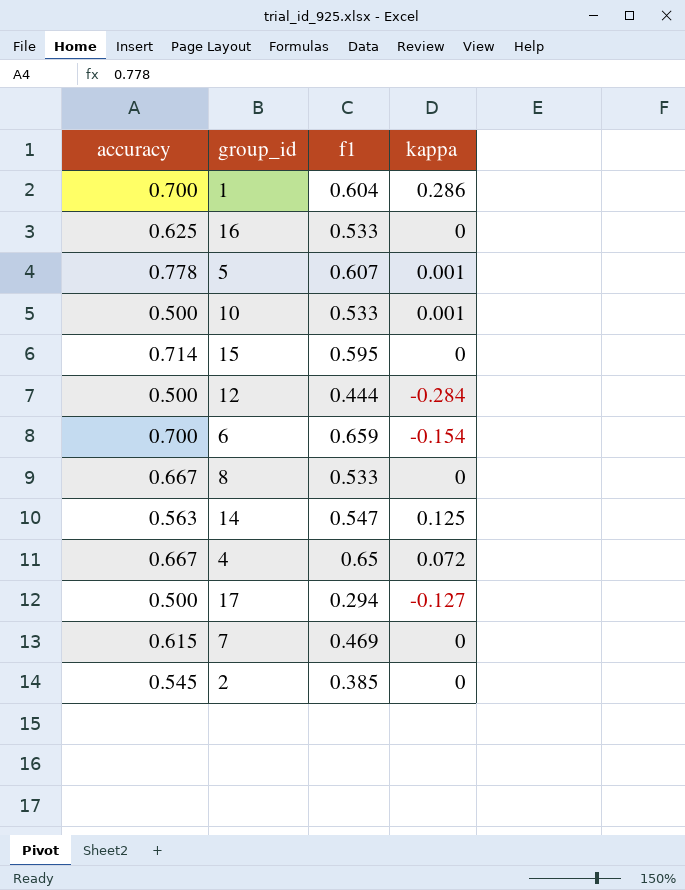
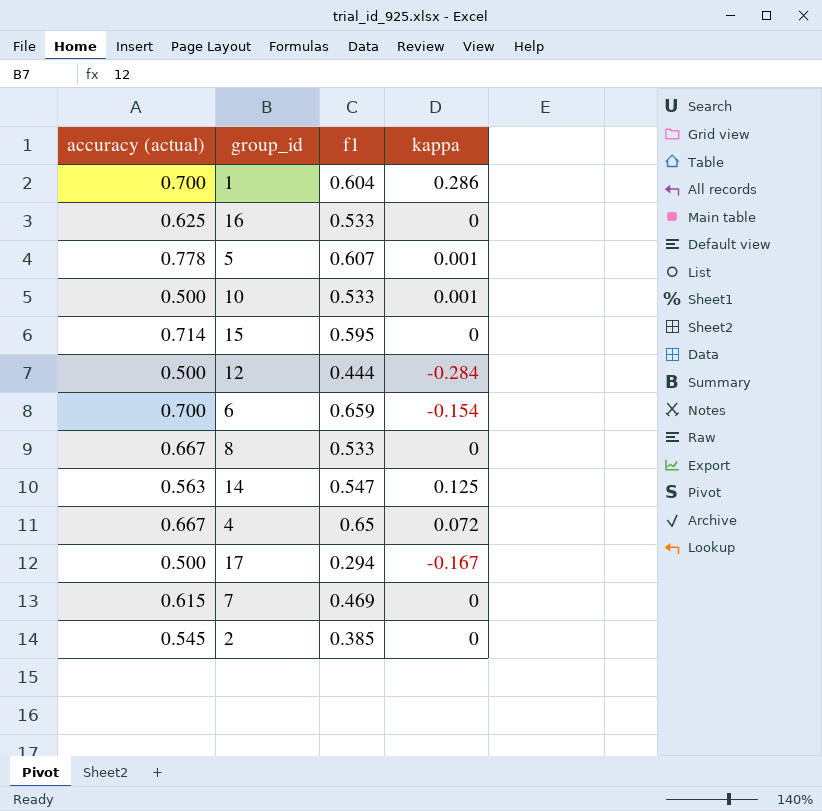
column name: accuracy -> accuracy (actual)
17 | kappa: -0.127 -> -0.167

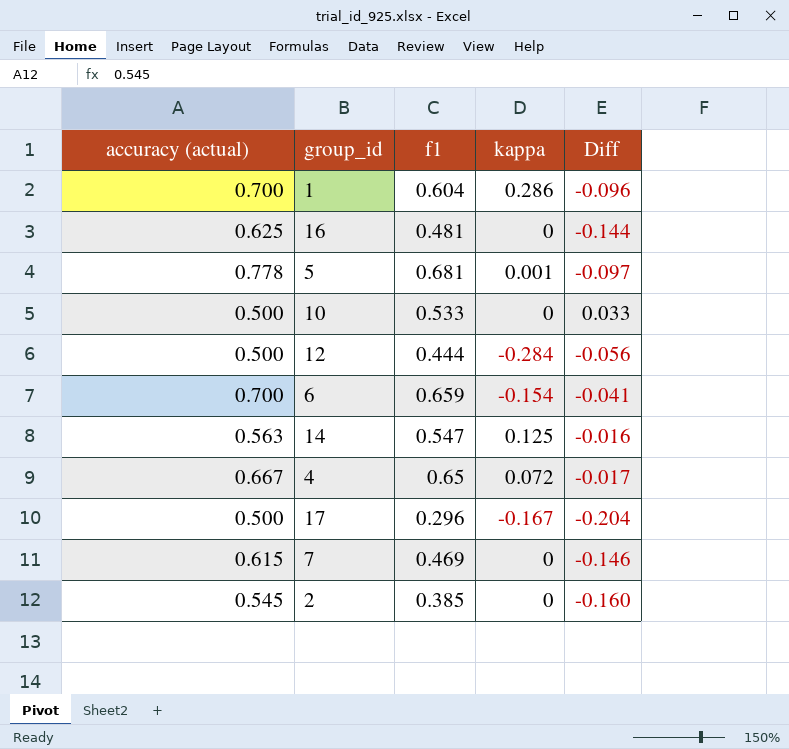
column Diff | formula: none -> [f1] - [accuracy (actual)]
row 15: 0.714 | 0.595 | 0 -> none
row 8: 0.667 | 0.533 | 0 -> none
16 | f1: 0.533 -> 0.481
5 | f1: 0.607 -> 0.681
10 | kappa: 0.001 -> 0
17 | f1: 0.294 -> 0.296

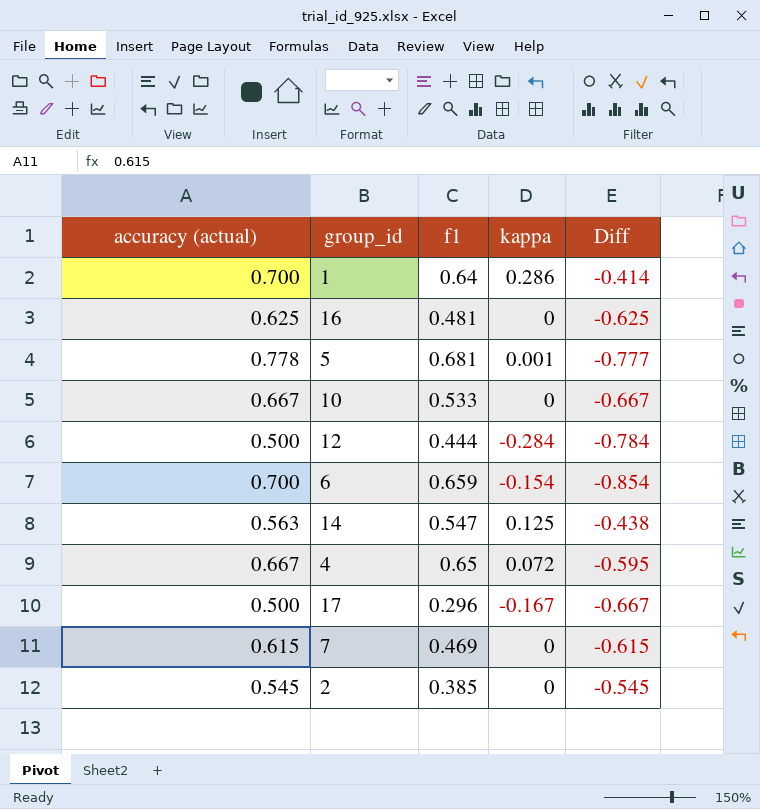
column Diff | formula: [f1] - [accuracy (actual)] -> [kappa] - [accuracy (actual)]
1 | f1: 0.604 -> 0.64
10 | accuracy (actual): 0.500 -> 0.667

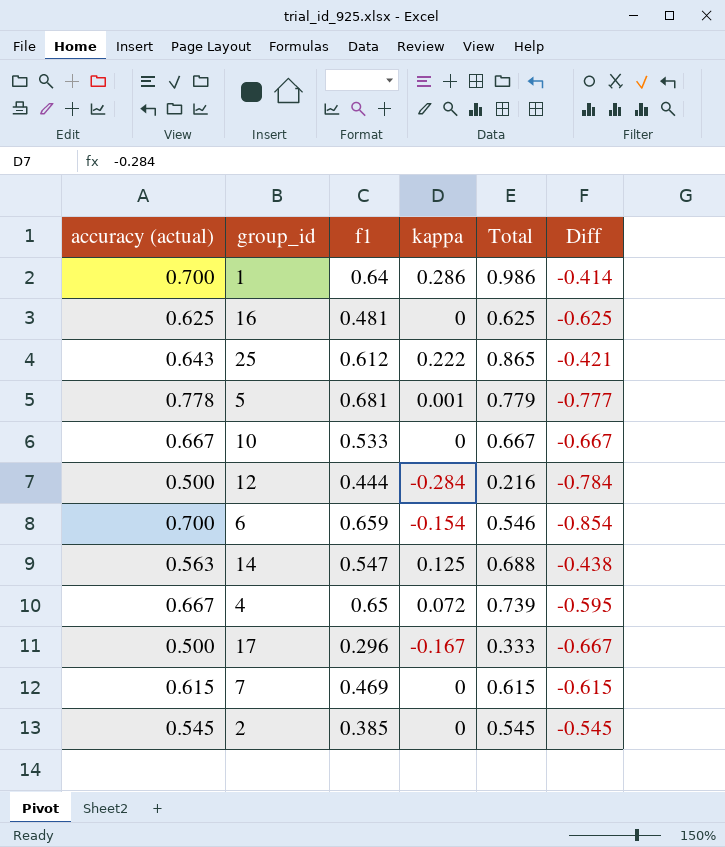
column Total | formula: none -> [accuracy (actual)] + [kappa]
row 25: none -> 0.643 | 0.612 | 0.222 | 0.865 | -0.421

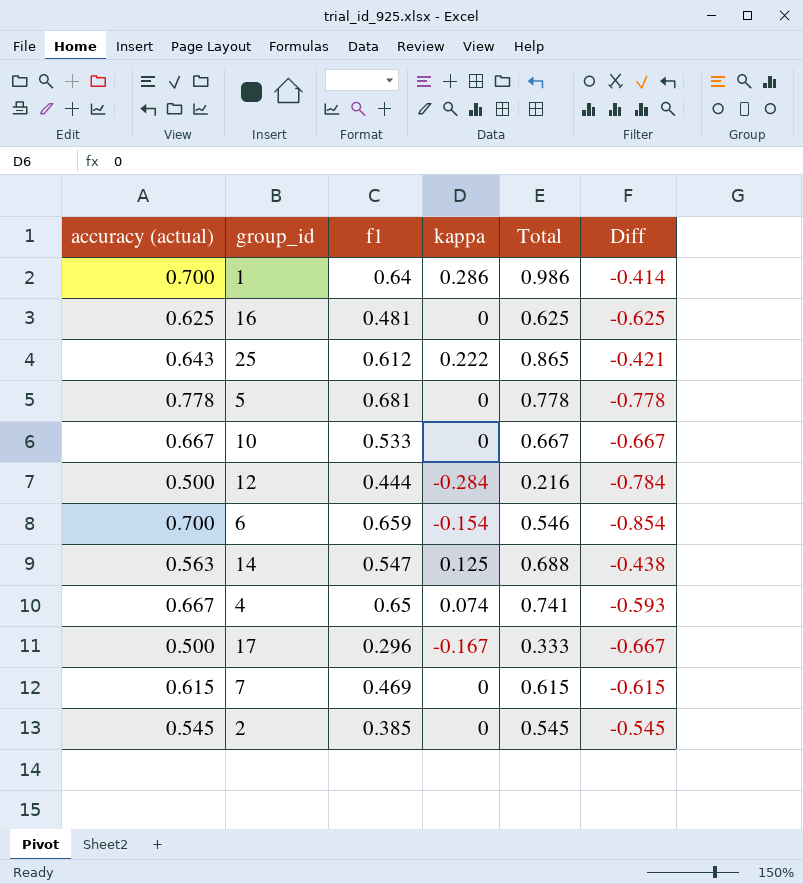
5 | kappa: 0.001 -> 0
5 | Total: 0.779 -> 0.778
5 | Diff: -0.777 -> -0.778
4 | kappa: 0.072 -> 0.074
4 | Total: 0.739 -> 0.741
4 | Diff: -0.595 -> -0.593

